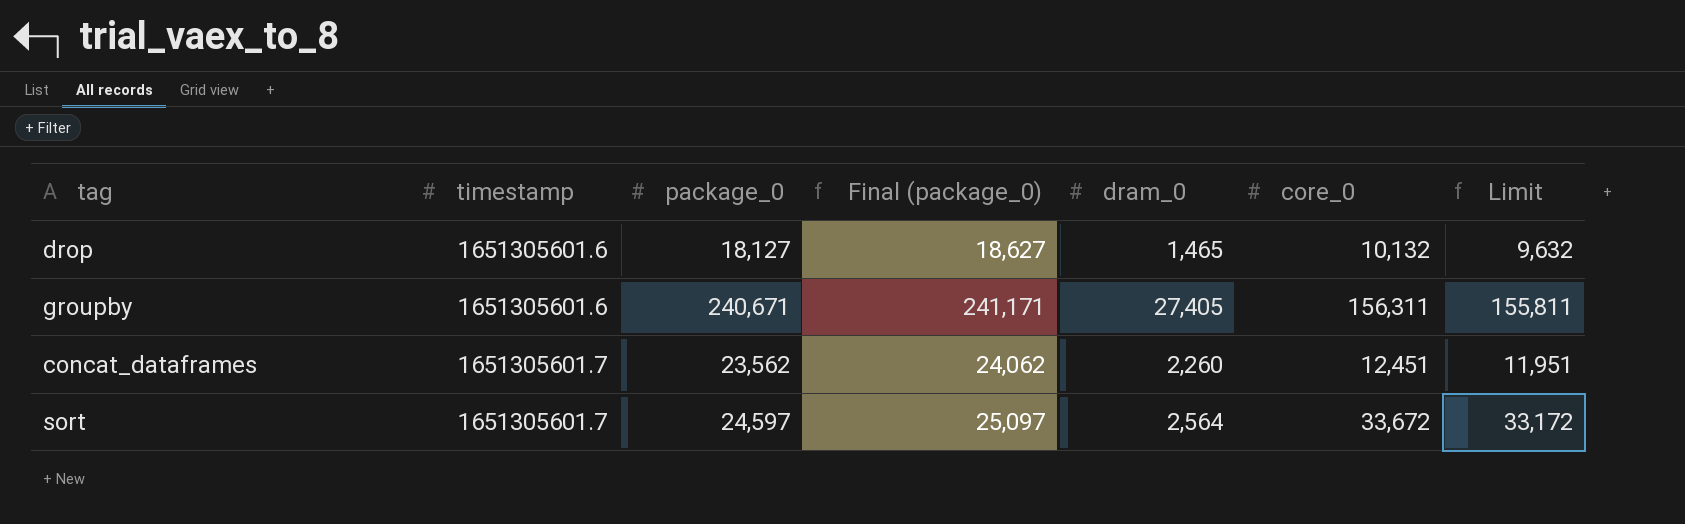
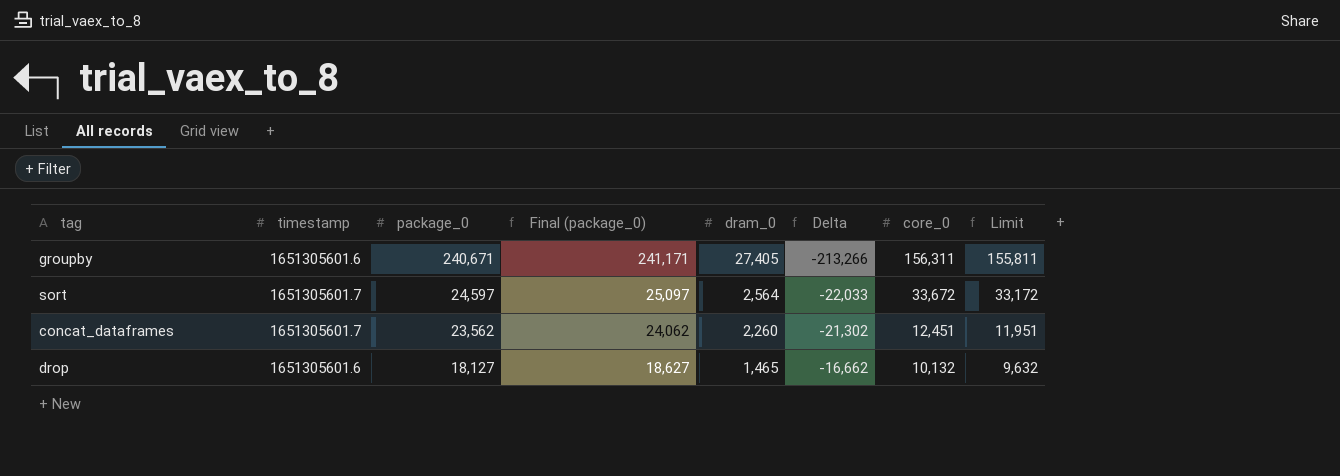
row order: timestamp ascending -> package_0 descending
column Delta | formula: none -> [dram_0] - [package_0]

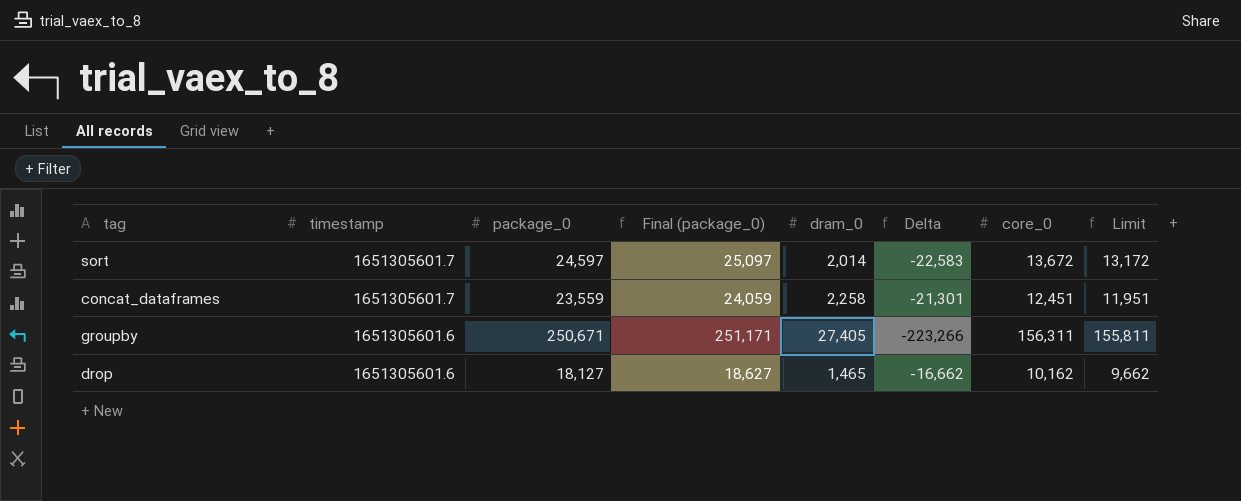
row order: package_0 descending -> timestamp descending
sort | dram_0: 2,564 -> 2,014
sort | Delta: -22,033 -> -22,583
sort | core_0: 33,672 -> 13,672
sort | Limit: 33,172 -> 13,172
concat_dataframes | package_0: 23,562 -> 23,559
concat_dataframes | Final (package_0): 24,062 -> 24,059
concat_dataframes | dram_0: 2,260 -> 2,258
concat_dataframes | Delta: -21,302 -> -21,301
groupby | package_0: 240,671 -> 250,671
groupby | Final (package_0): 241,171 -> 251,171
groupby | Delta: -213,266 -> -223,266
drop | core_0: 10,132 -> 10,162
drop | Limit: 9,632 -> 9,662

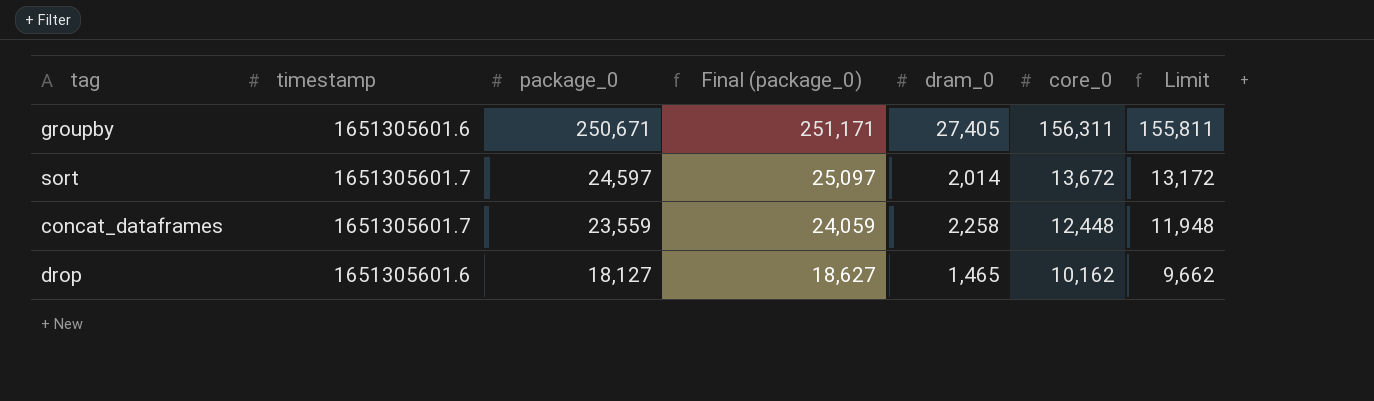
row order: timestamp descending -> package_0 descending
column Delta | formula: [dram_0] - [package_0] -> none
concat_dataframes | core_0: 12,451 -> 12,448
concat_dataframes | Limit: 11,951 -> 11,948

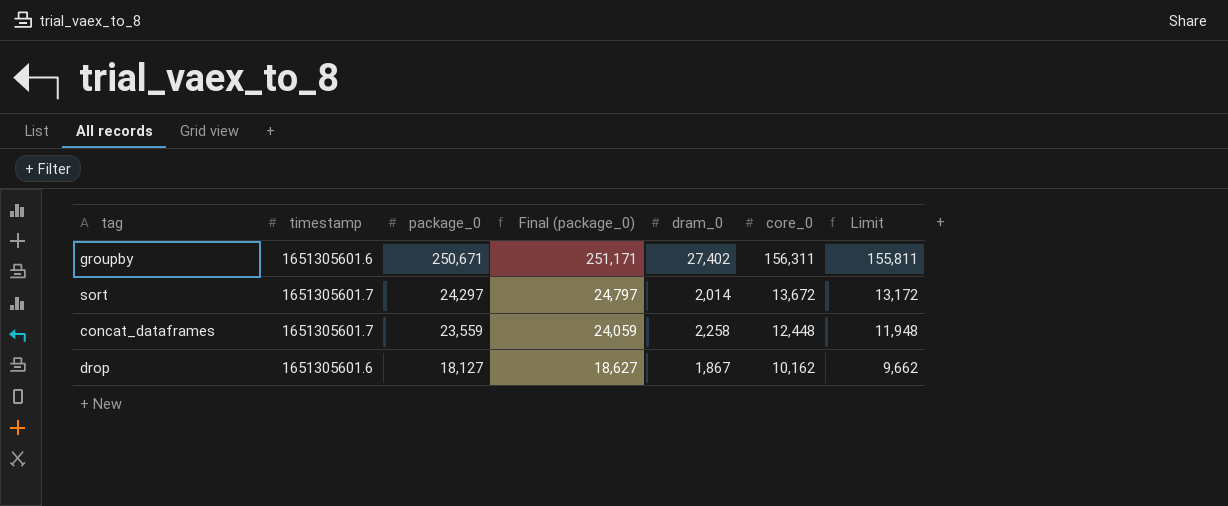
groupby | dram_0: 27,405 -> 27,402
sort | package_0: 24,597 -> 24,297
sort | Final (package_0): 25,097 -> 24,797
drop | dram_0: 1,465 -> 1,867

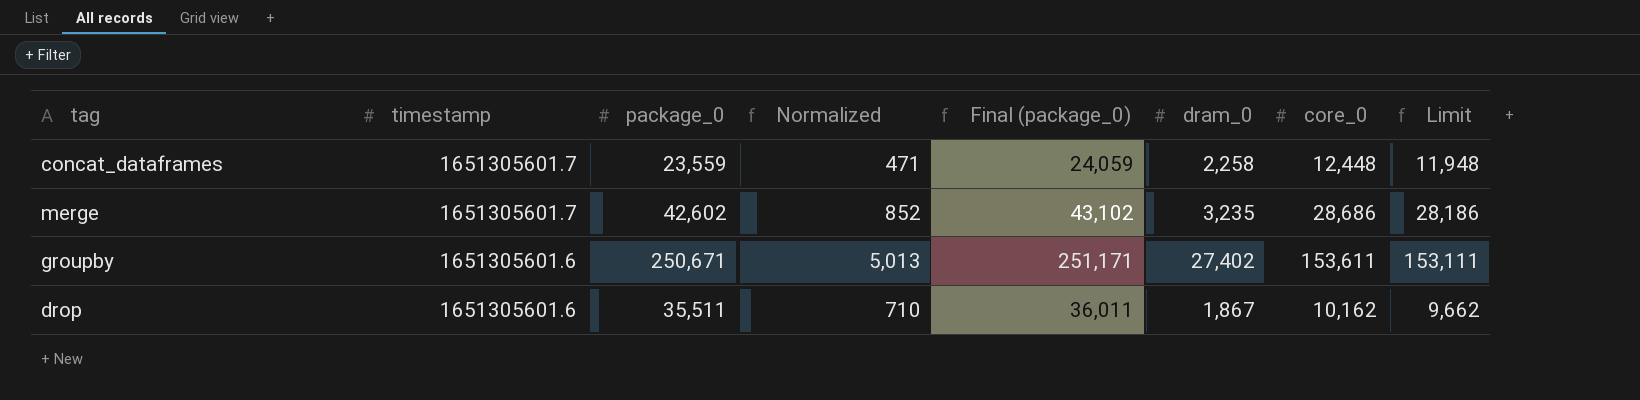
row order: package_0 descending -> timestamp descending
column Normalized | formula: none -> [package_0] * 0.02
row sort: 1651305601.7 | 24,297 | 24,797 | 2,014 | 13,672 | 13,172 -> none
row merge: none -> 1651305601.7 | 42,602 | 852 | 43,102 | 3,235 | 28,686 | 28,186
groupby | core_0: 156,311 -> 153,611
groupby | Limit: 155,811 -> 153,111
drop | package_0: 18,127 -> 35,511
drop | Final (package_0): 18,627 -> 36,011

